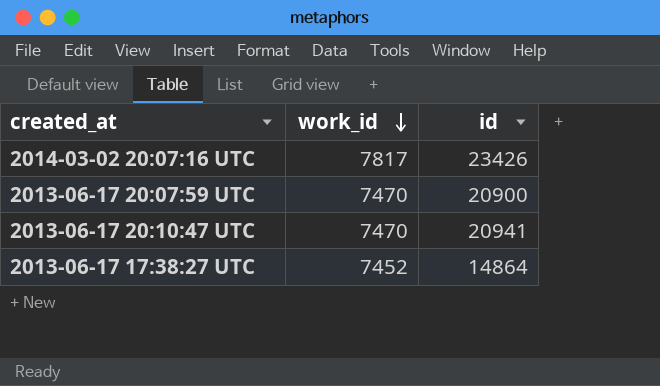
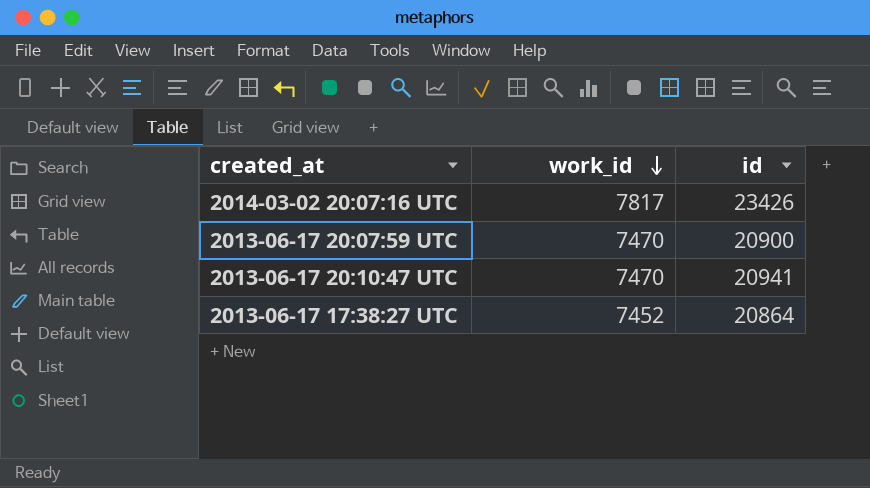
2013-06-17 17:38:27 UTC | id: 14864 -> 20864

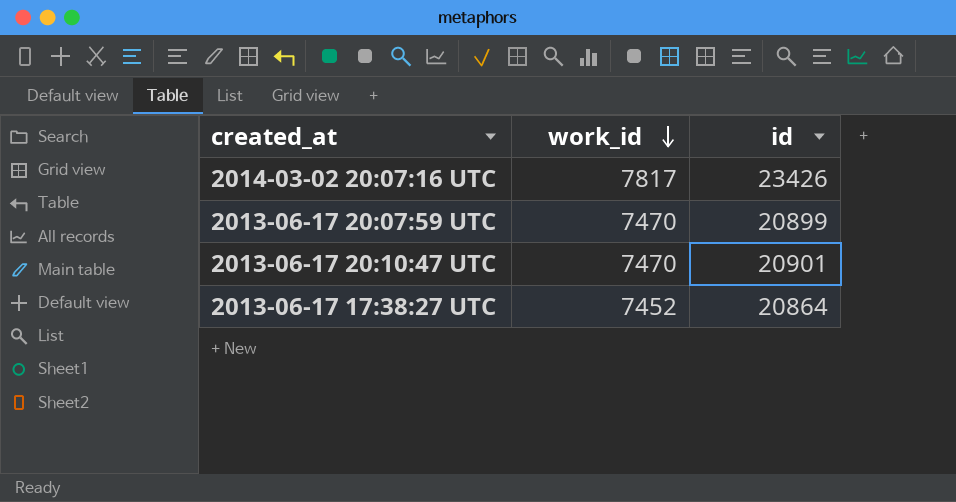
2013-06-17 20:07:59 UTC | id: 20900 -> 20899
2013-06-17 20:10:47 UTC | id: 20941 -> 20901

